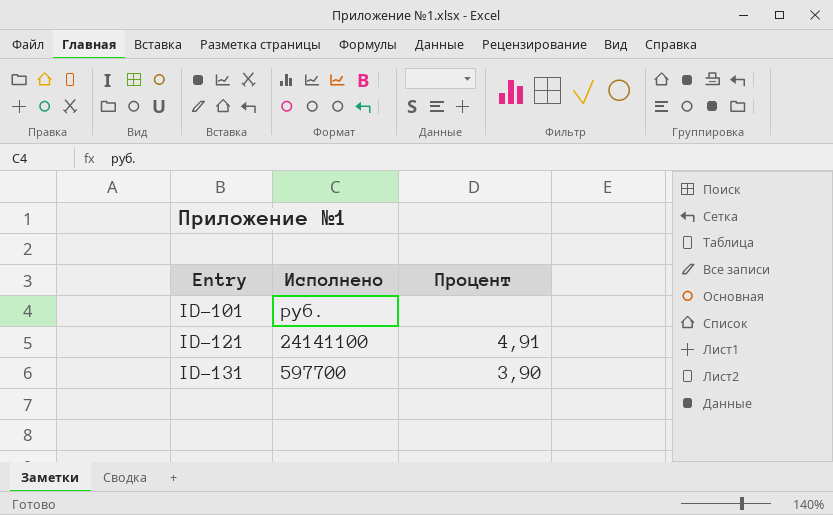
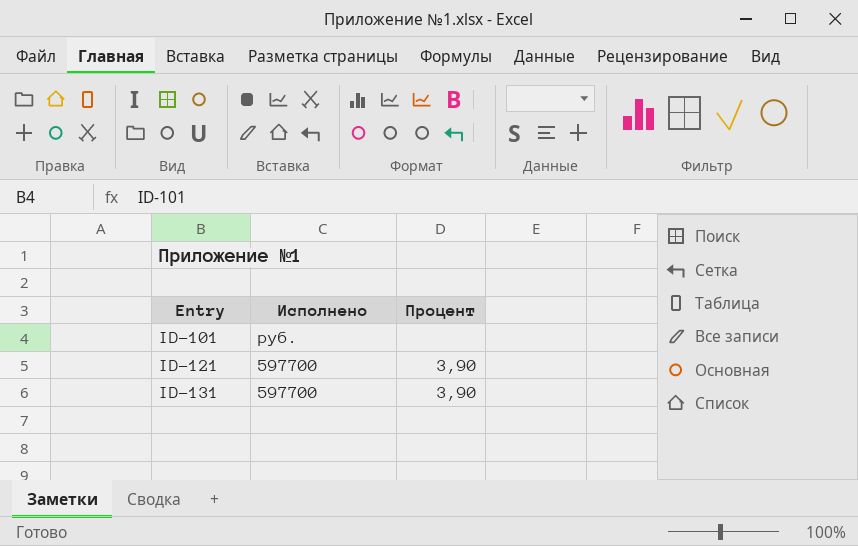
ID-121 | Исполнено: 24141100 -> 597700
ID-121 | Процент: 4,91 -> 3,90

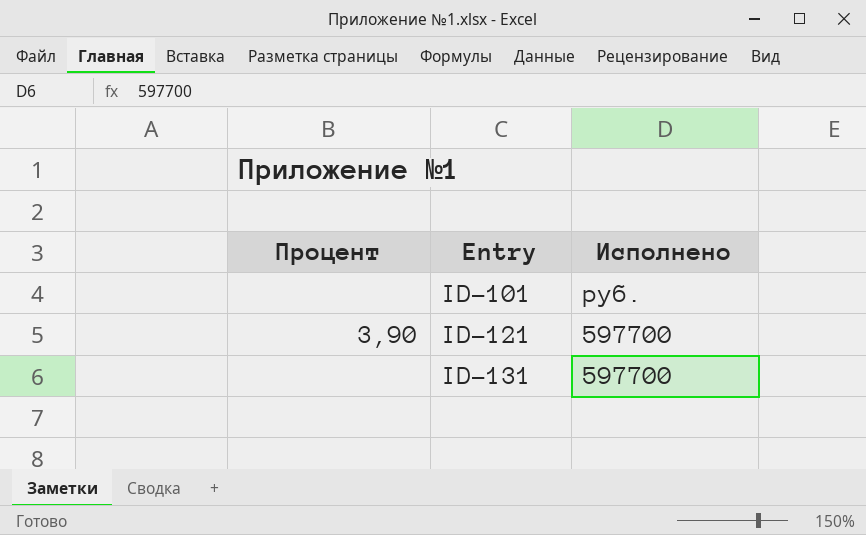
column Процент | position: 3 -> 1
ID-131 | Процент: 3,90 -> none

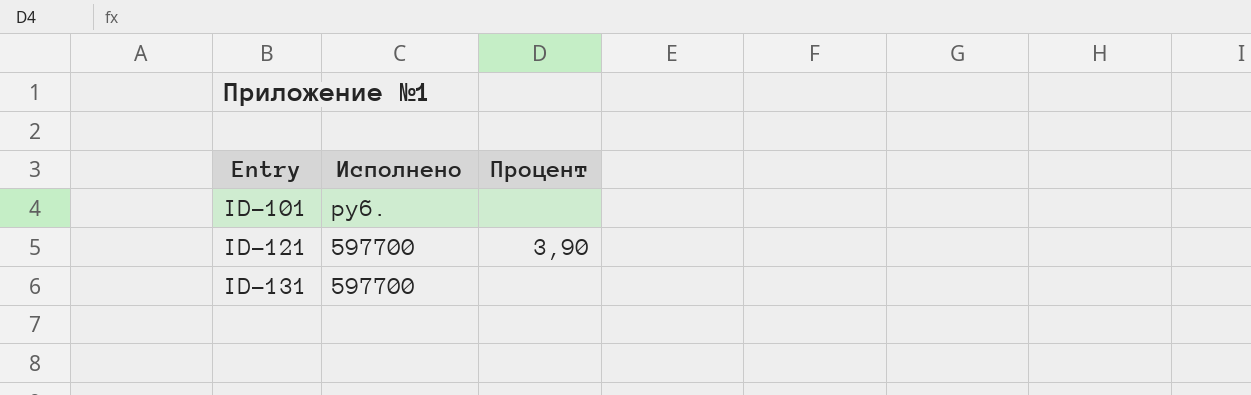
column Процент | position: 1 -> 3

